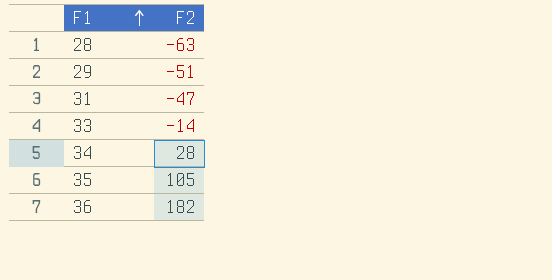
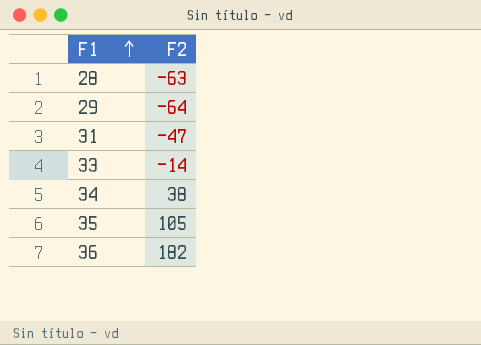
29 | F2: -51 -> -64
34 | F2: 28 -> 38

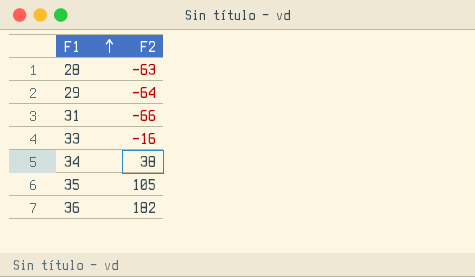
31 | F2: -47 -> -66
33 | F2: -14 -> -16

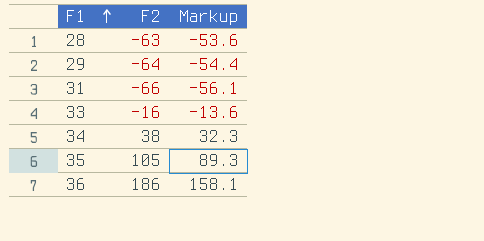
column Markup | formula: none -> [F2] * 0.85
36 | F2: 182 -> 186

